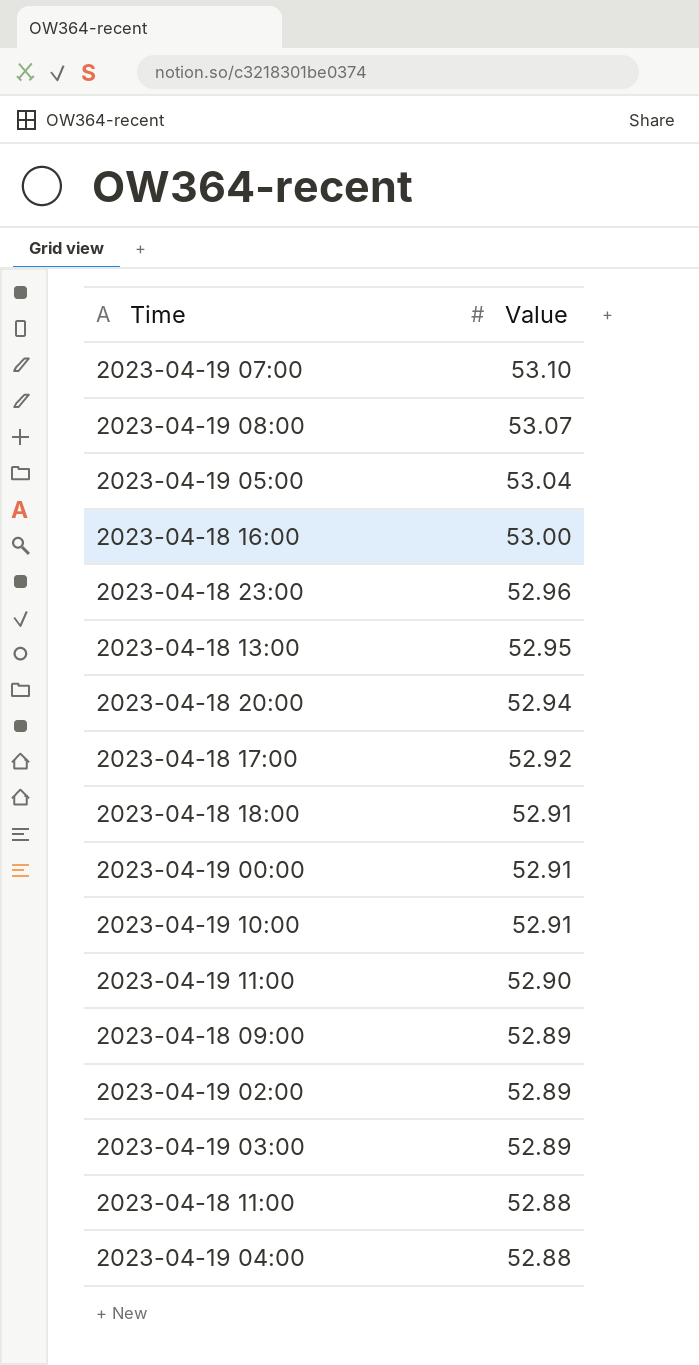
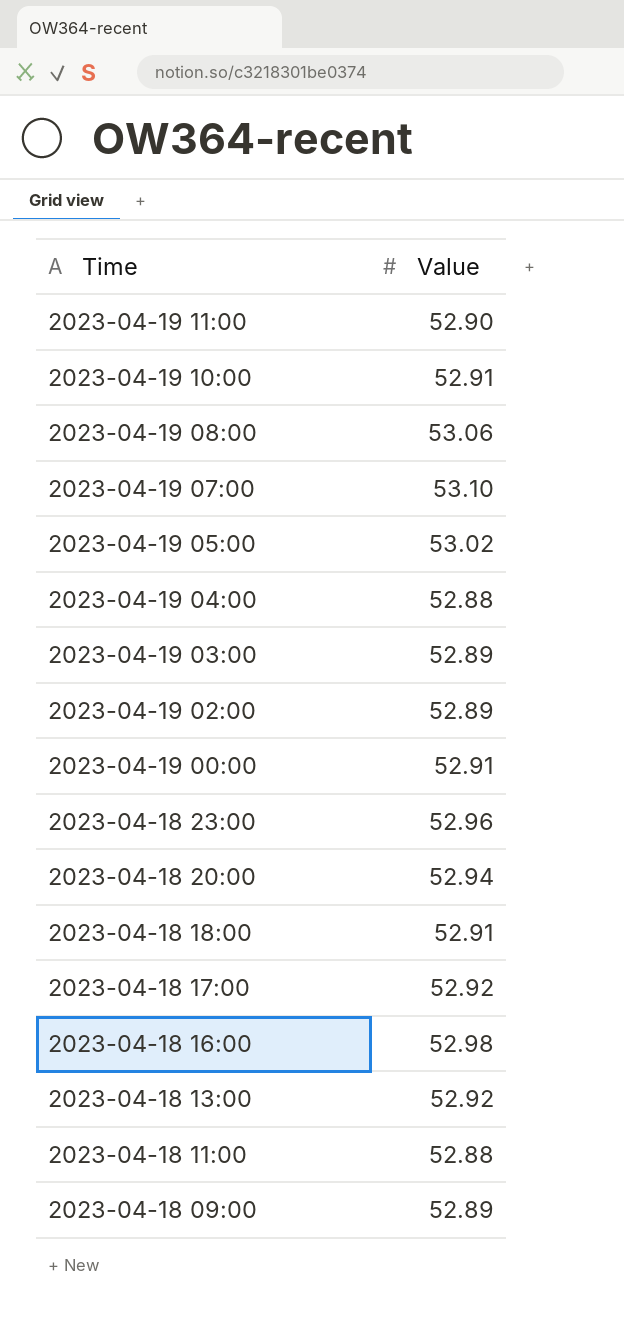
row order: Value descending -> Time descending
2023-04-19 08:00 | Value: 53.07 -> 53.06
2023-04-19 05:00 | Value: 53.04 -> 53.02
2023-04-18 16:00 | Value: 53.00 -> 52.98
2023-04-18 13:00 | Value: 52.95 -> 52.92

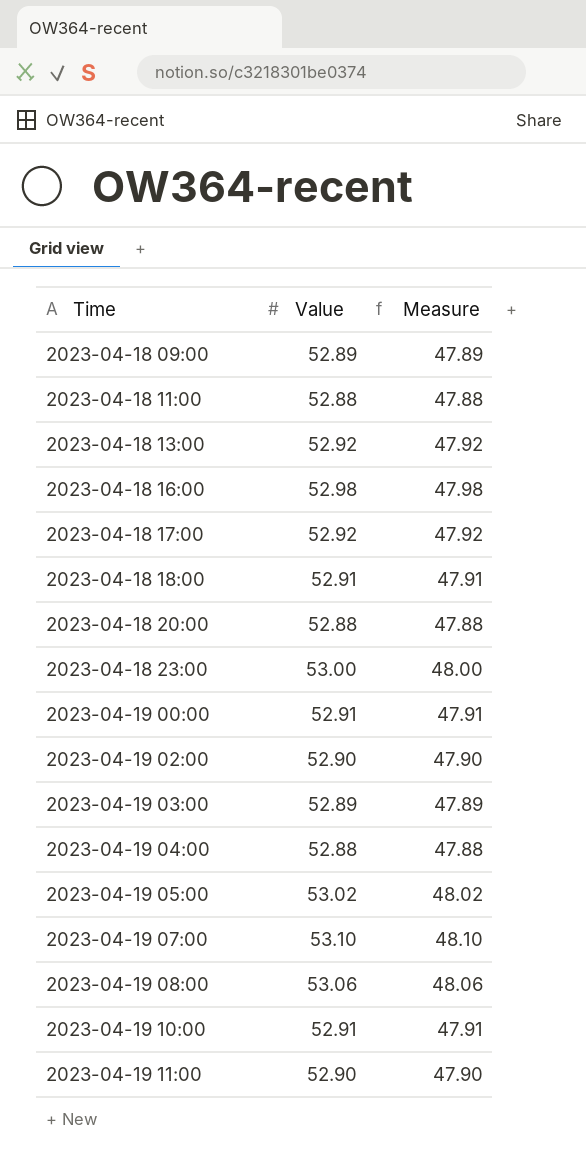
row order: Time descending -> Time ascending
column Measure | formula: none -> [Value] - 5
2023-04-18 20:00 | Value: 52.94 -> 52.88
2023-04-18 23:00 | Value: 52.96 -> 53.00
2023-04-19 02:00 | Value: 52.89 -> 52.90

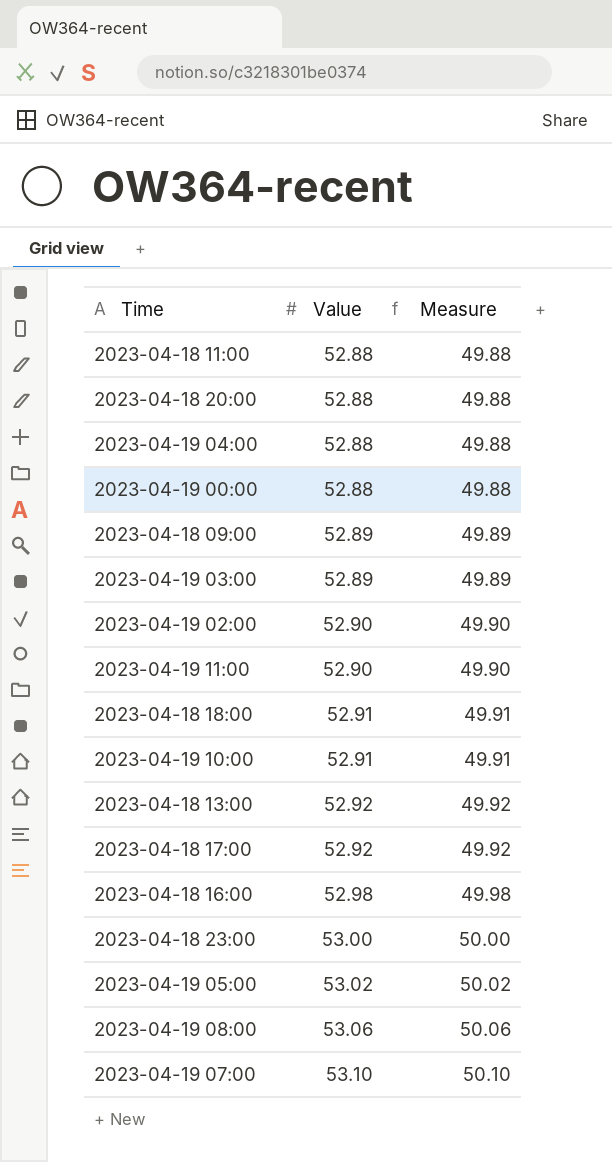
row order: Time ascending -> Value ascending
column Measure | formula: [Value] - 5 -> [Value] - 3
2023-04-19 00:00 | Value: 52.91 -> 52.88

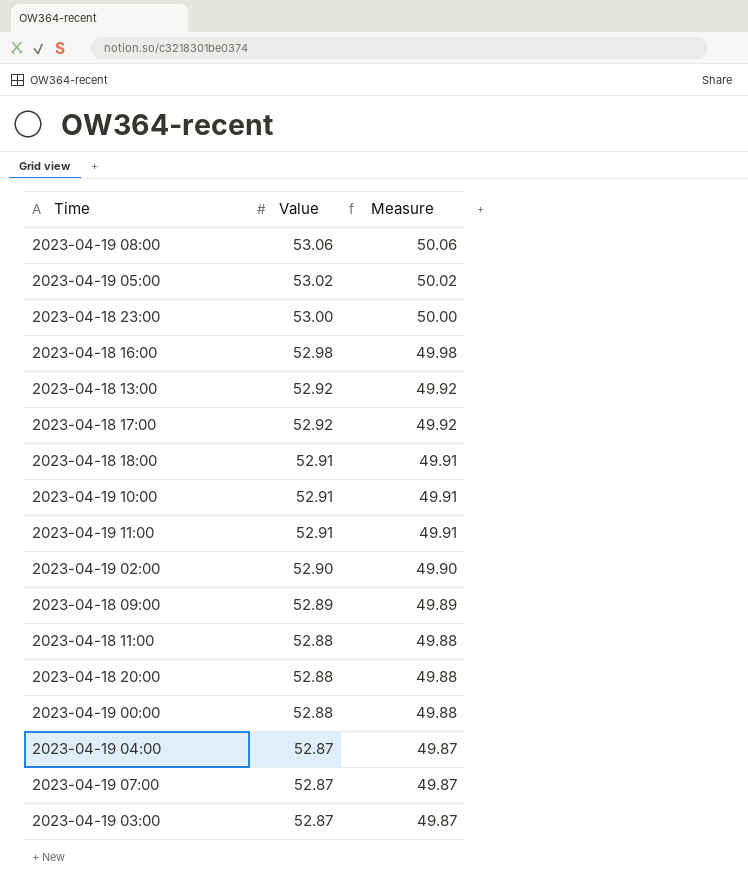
row order: Value ascending -> Value descending
2023-04-19 11:00 | Value: 52.90 -> 52.91
2023-04-19 11:00 | Measure: 49.90 -> 49.91
2023-04-19 04:00 | Value: 52.88 -> 52.87
2023-04-19 04:00 | Measure: 49.88 -> 49.87
2023-04-19 07:00 | Value: 53.10 -> 52.87
2023-04-19 07:00 | Measure: 50.10 -> 49.87
2023-04-19 03:00 | Value: 52.89 -> 52.87
2023-04-19 03:00 | Measure: 49.89 -> 49.87

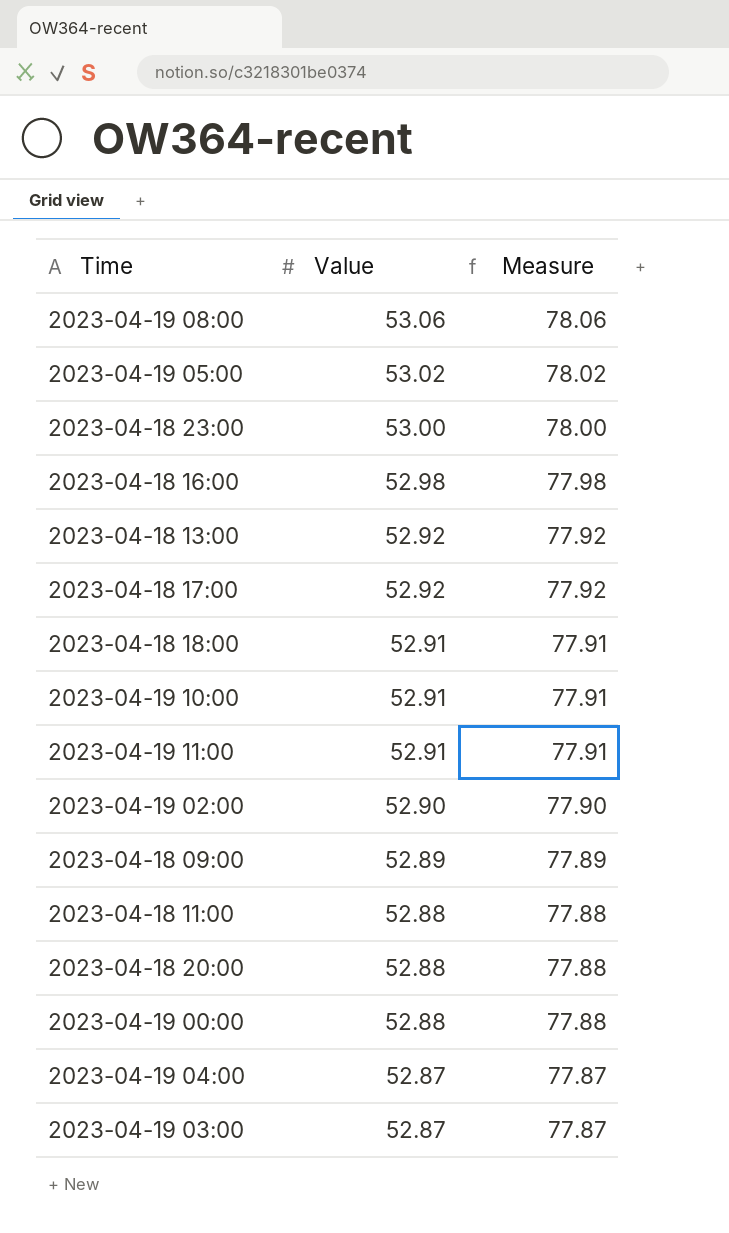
column Measure | formula: [Value] - 3 -> [Value] + 25
row 2023-04-19 07:00: 52.87 | 49.87 -> none

